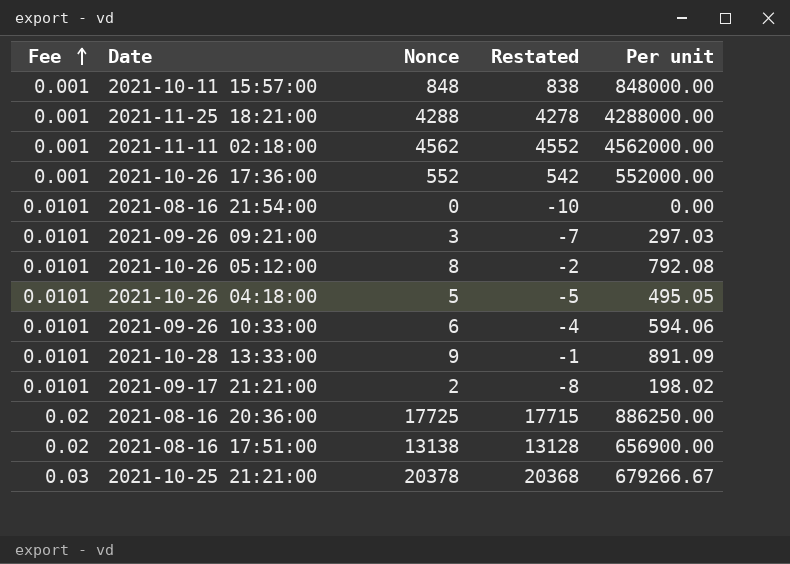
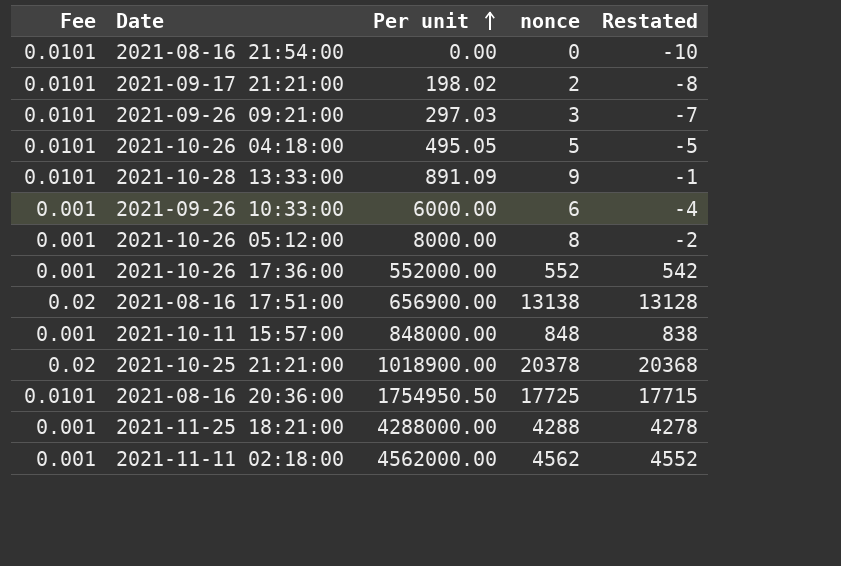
row order: Fee ascending -> Per unit ascending
column Per unit | position: 5 -> 3
column name: Nonce -> nonce
2021-09-26 10:33:00 | Fee: 0.0101 -> 0.001
2021-09-26 10:33:00 | Per unit: 594.06 -> 6000.00
2021-10-26 05:12:00 | Fee: 0.0101 -> 0.001
2021-10-26 05:12:00 | Per unit: 792.08 -> 8000.00
2021-10-25 21:21:00 | Fee: 0.03 -> 0.02
2021-10-25 21:21:00 | Per unit: 679266.67 -> 1018900.00
2021-08-16 20:36:00 | Fee: 0.02 -> 0.0101
2021-08-16 20:36:00 | Per unit: 886250.00 -> 1754950.50

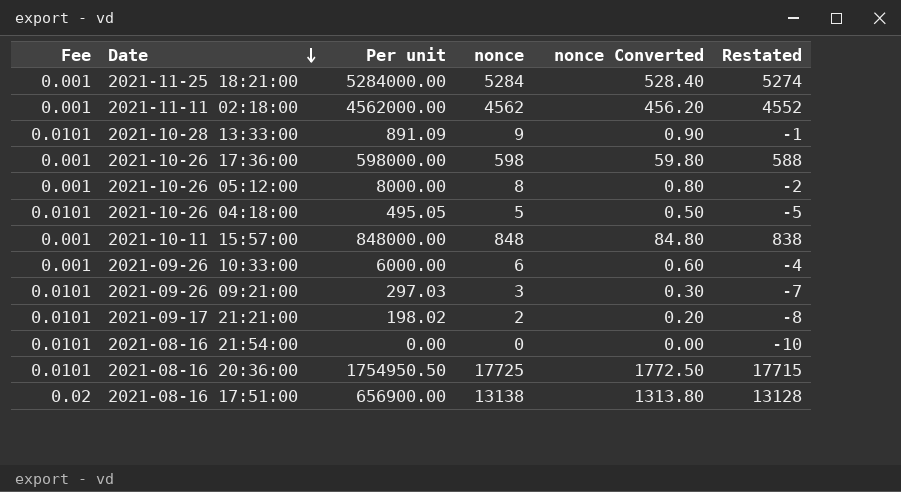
row order: Per unit ascending -> Date descending
column nonce Converted | formula: none -> [nonce] * 0.1
row 2021-10-25 21:21:00: 0.02 | 1018900.00 | 20378 | 20368 -> none
2021-11-25 18:21:00 | Per unit: 4288000.00 -> 5284000.00
2021-11-25 18:21:00 | nonce: 4288 -> 5284
2021-11-25 18:21:00 | Restated: 4278 -> 5274
2021-10-26 17:36:00 | Per unit: 552000.00 -> 598000.00
2021-10-26 17:36:00 | nonce: 552 -> 598
2021-10-26 17:36:00 | Restated: 542 -> 588

